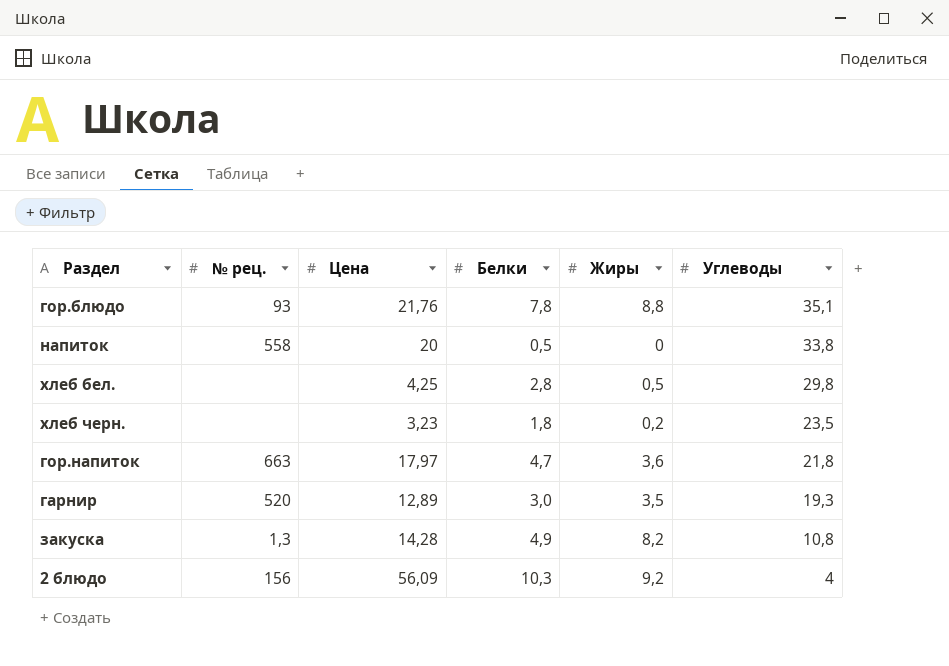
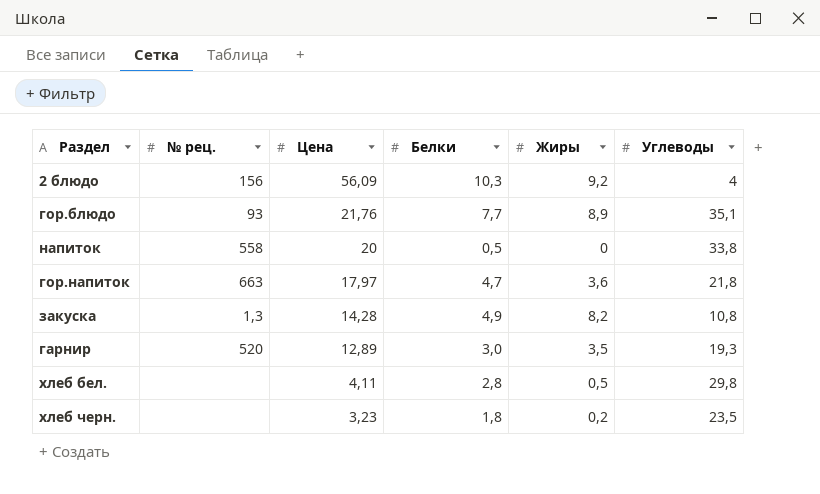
row order: Углеводы descending -> Цена descending
гор.блюдо | Белки: 7,8 -> 7,7
гор.блюдо | Жиры: 8,8 -> 8,9
хлеб бел. | Цена: 4,25 -> 4,11

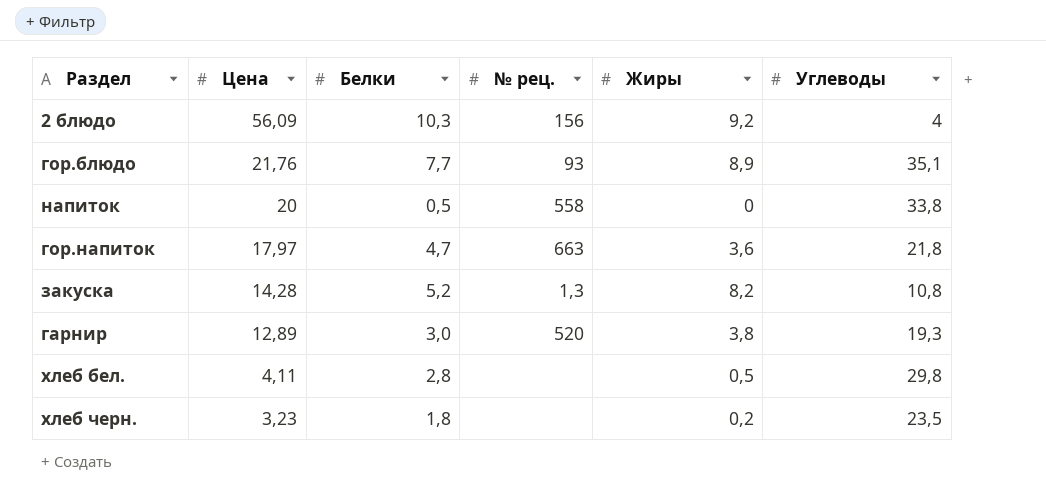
column № рец. | position: 2 -> 4
закуска | Белки: 4,9 -> 5,2
гарнир | Жиры: 3,5 -> 3,8

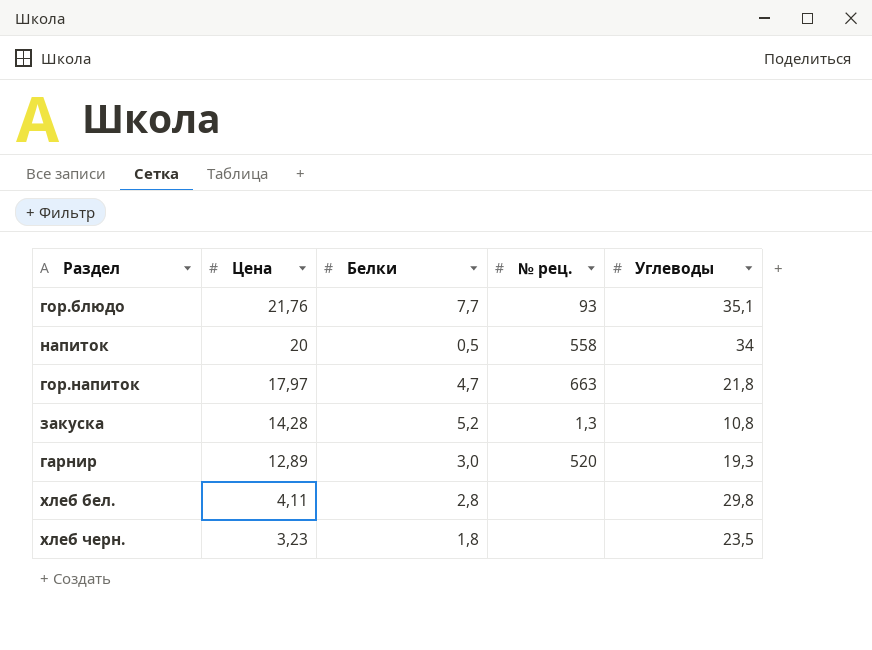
column Жиры | position: 5 -> none
row 2 блюдо: 56,09 | 10,3 | 156 | 9,2 | 4 -> none
напиток | Углеводы: 33,8 -> 34

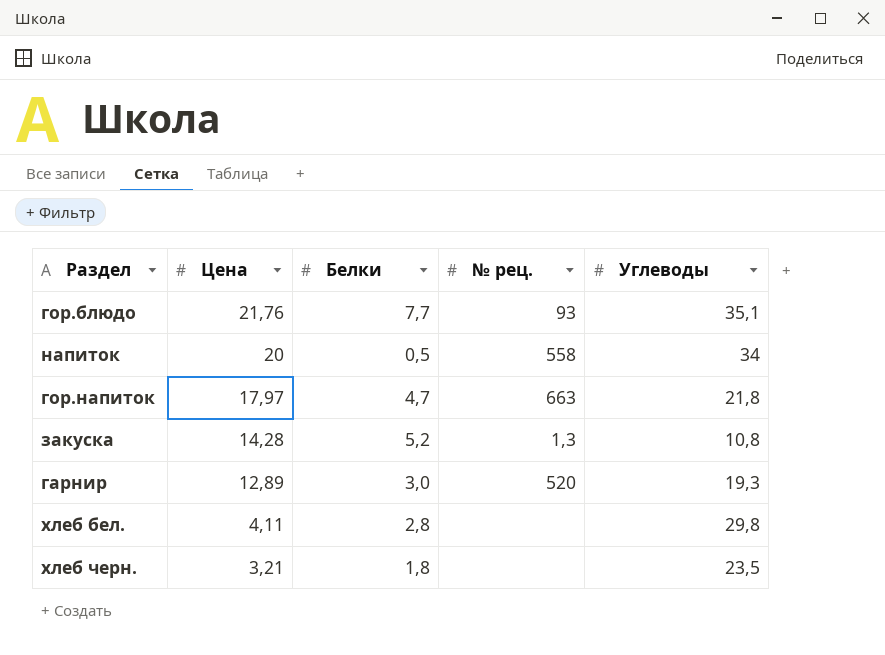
хлеб черн. | Цена: 3,23 -> 3,21

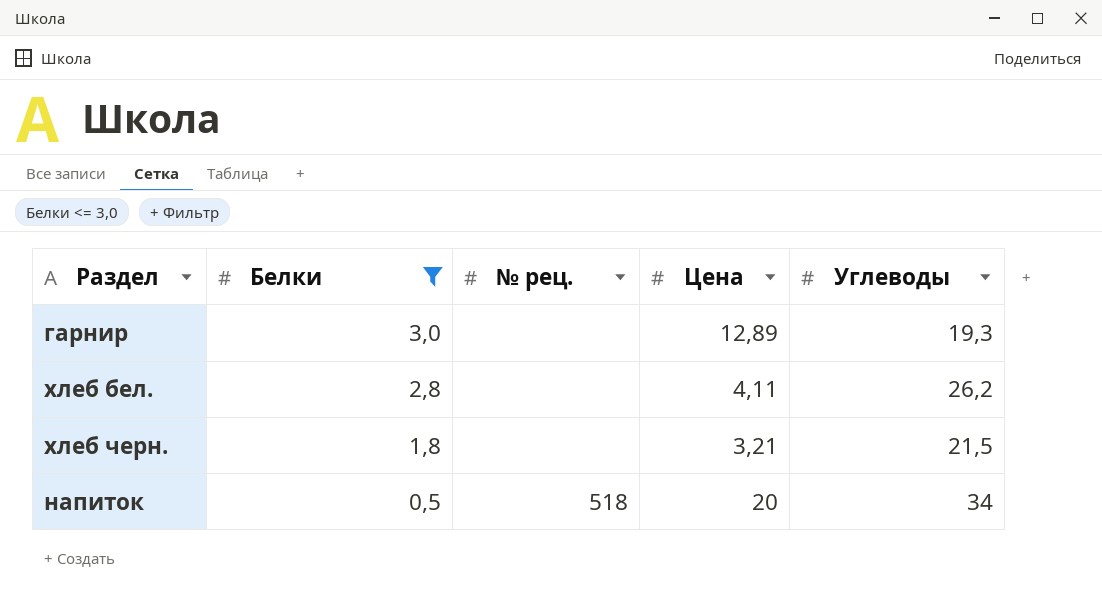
filter: none -> Белки <= 3,0
row order: Цена descending -> Белки descending
column Цена | position: 2 -> 4
гарнир | № рец.: 520 -> none
хлеб бел. | Углеводы: 29,8 -> 26,2
хлеб черн. | Углеводы: 23,5 -> 21,5
напиток | № рец.: 558 -> 518

